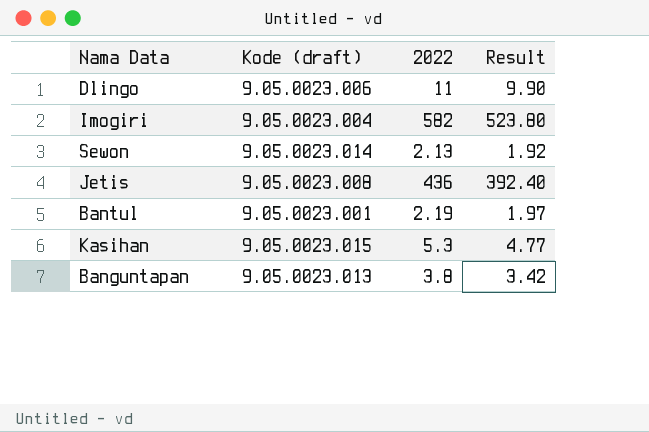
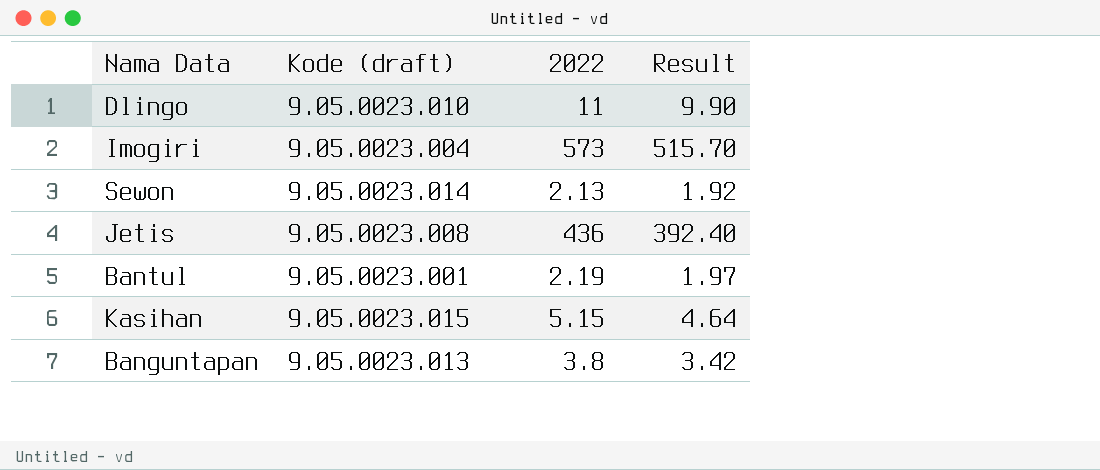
Dlingo | Kode (draft): 9.05.0023.006 -> 9.05.0023.010
Imogiri | 2022: 582 -> 573
Imogiri | Result: 523.80 -> 515.70
Kasihan | 2022: 5.3 -> 5.15
Kasihan | Result: 4.77 -> 4.64

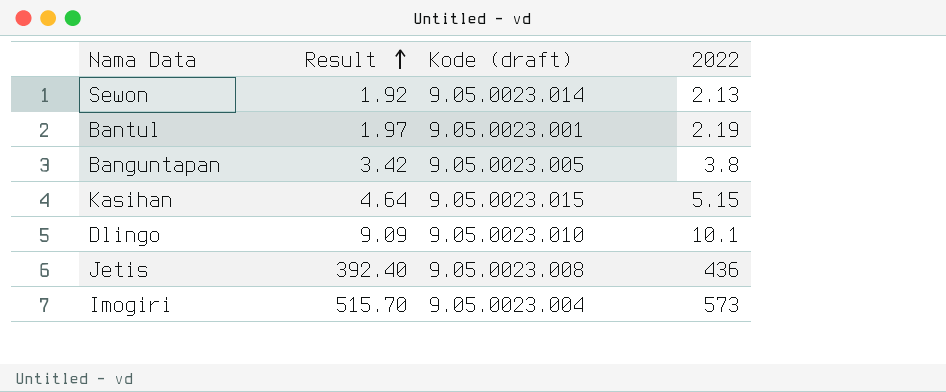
row order: none -> Result ascending
column Result | position: 4 -> 2
Banguntapan | Kode (draft): 9.05.0023.013 -> 9.05.0023.005
Dlingo | Result: 9.90 -> 9.09
Dlingo | 2022: 11 -> 10.1

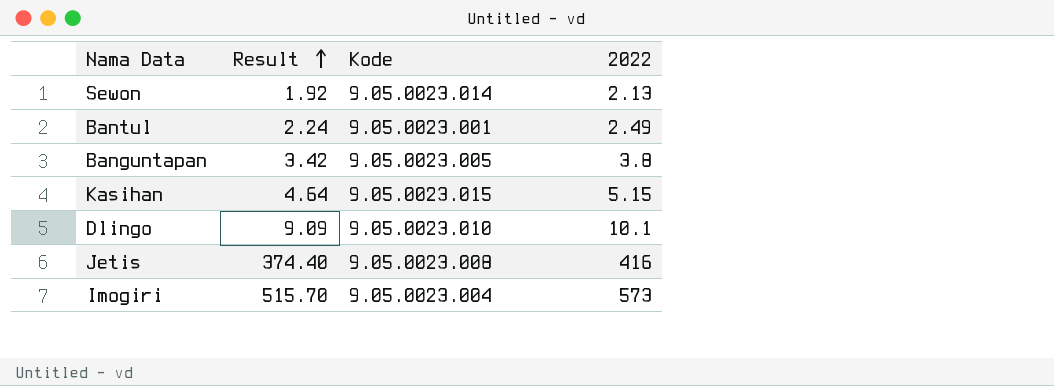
column name: Kode (draft) -> Kode
Bantul | Result: 1.97 -> 2.24
Bantul | 2022: 2.19 -> 2.49
Jetis | Result: 392.40 -> 374.40
Jetis | 2022: 436 -> 416

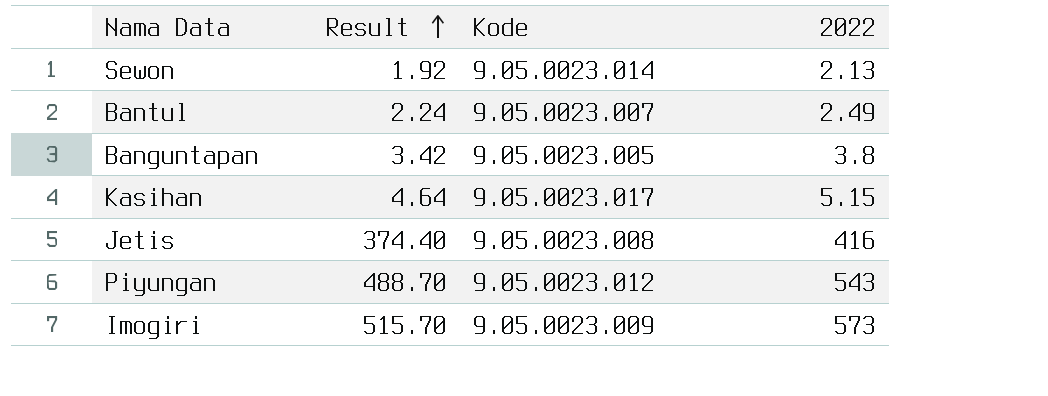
row Dlingo: 9.09 | 9.05.0023.010 | 10.1 -> none
Bantul | Kode: 9.05.0023.001 -> 9.05.0023.007
Kasihan | Kode: 9.05.0023.015 -> 9.05.0023.017
row Piyungan: none -> 488.70 | 9.05.0023.012 | 543
Imogiri | Kode: 9.05.0023.004 -> 9.05.0023.009

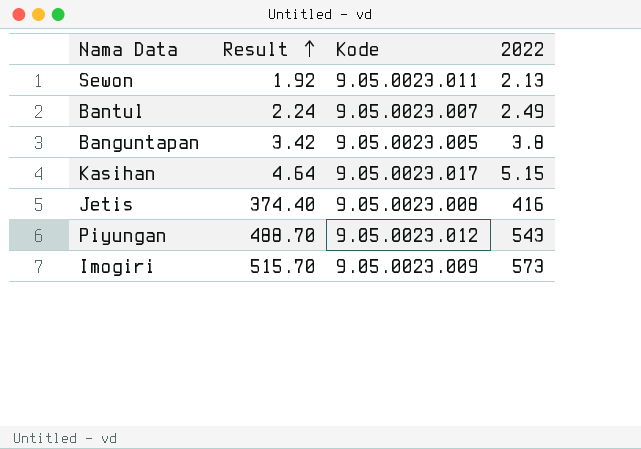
Sewon | Kode: 9.05.0023.014 -> 9.05.0023.011

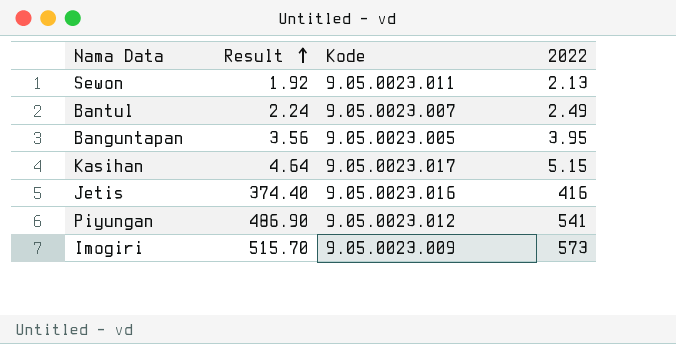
Banguntapan | Result: 3.42 -> 3.56
Banguntapan | 2022: 3.8 -> 3.95
Jetis | Kode: 9.05.0023.008 -> 9.05.0023.016
Piyungan | Result: 488.70 -> 486.90
Piyungan | 2022: 543 -> 541

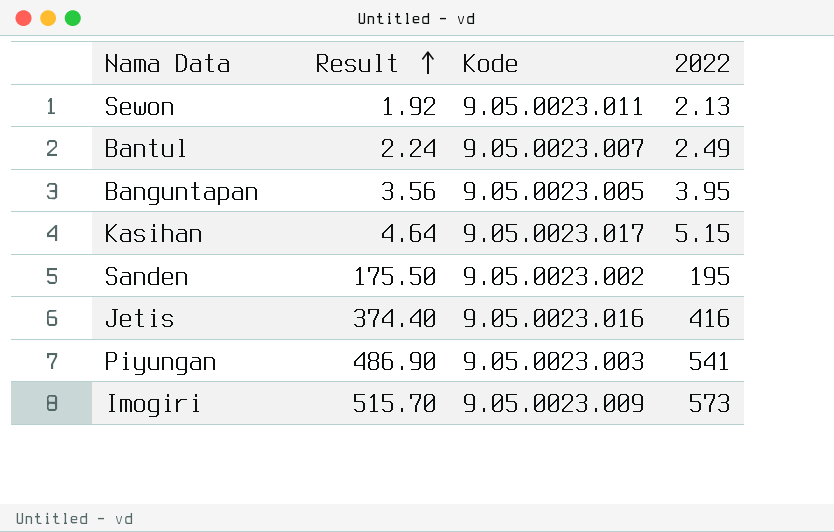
row Sanden: none -> 175.50 | 9.05.0023.002 | 195
Piyungan | Kode: 9.05.0023.012 -> 9.05.0023.003

